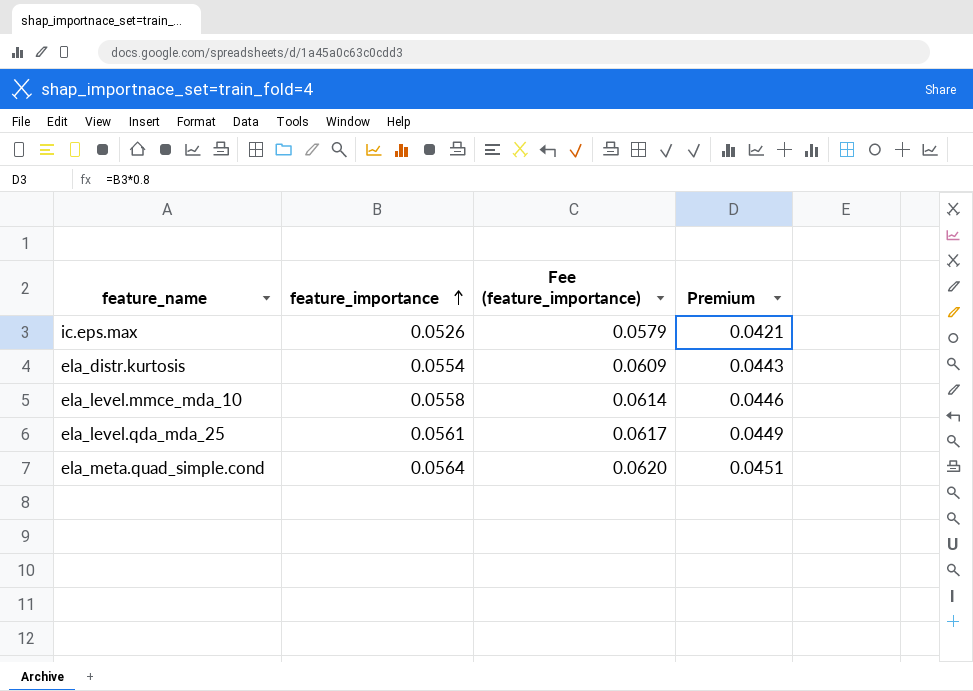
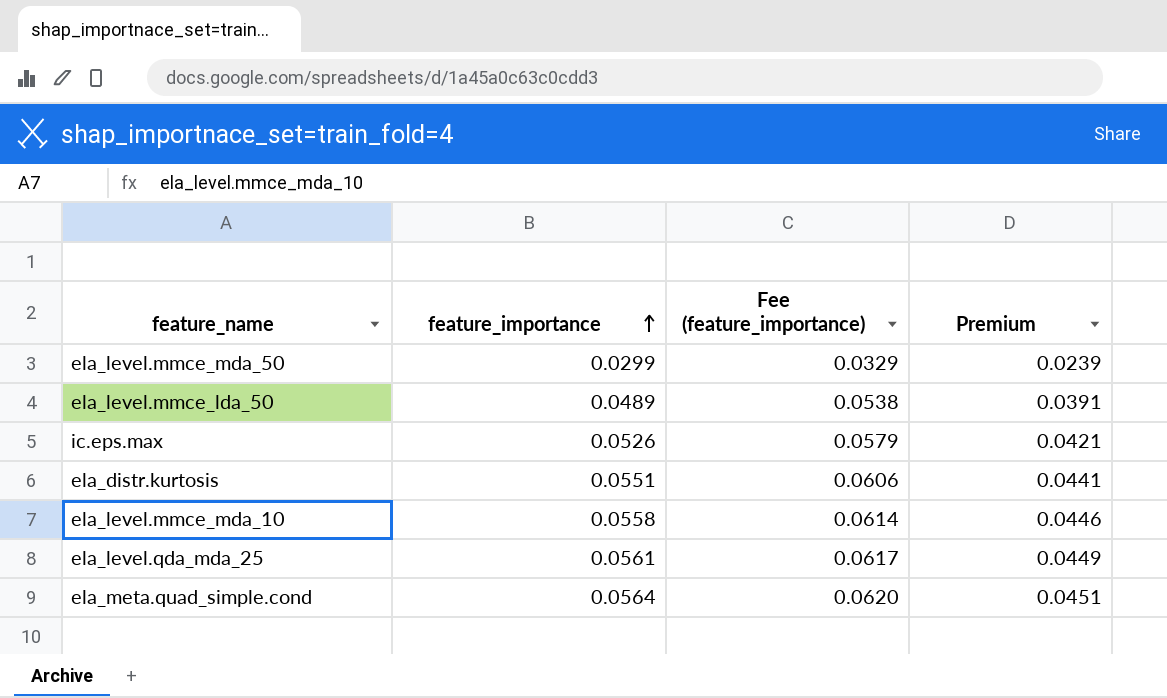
row ela_level.mmce_mda_50: none -> 0.0299 | 0.0329 | 0.0239
row ela_level.mmce_lda_50: none -> 0.0489 | 0.0538 | 0.0391
ela_distr.kurtosis | feature_importance: 0.0554 -> 0.0551
ela_distr.kurtosis | Fee (feature_importance): 0.0609 -> 0.0606
ela_distr.kurtosis | Premium: 0.0443 -> 0.0441

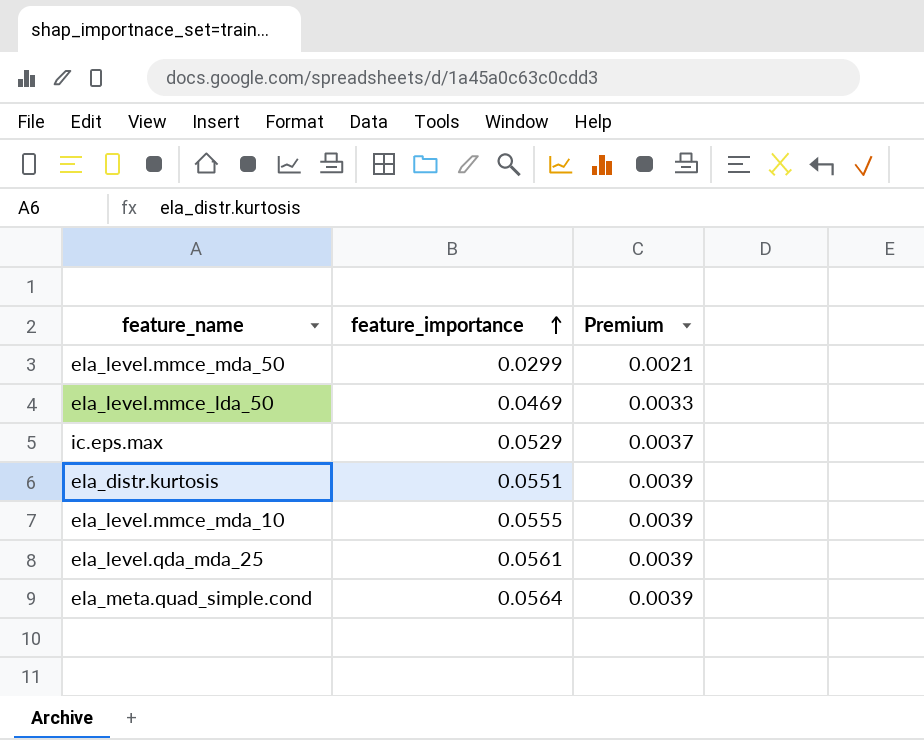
column Fee (feature_importance) | formula: [feature_importance] * 1.1 -> none
column Premium | formula: [feature_importance] * 0.8 -> [feature_importance] * 0.07
ela_level.mmce_lda_50 | feature_importance: 0.0489 -> 0.0469
ic.eps.max | feature_importance: 0.0526 -> 0.0529
ela_level.mmce_mda_10 | feature_importance: 0.0558 -> 0.0555

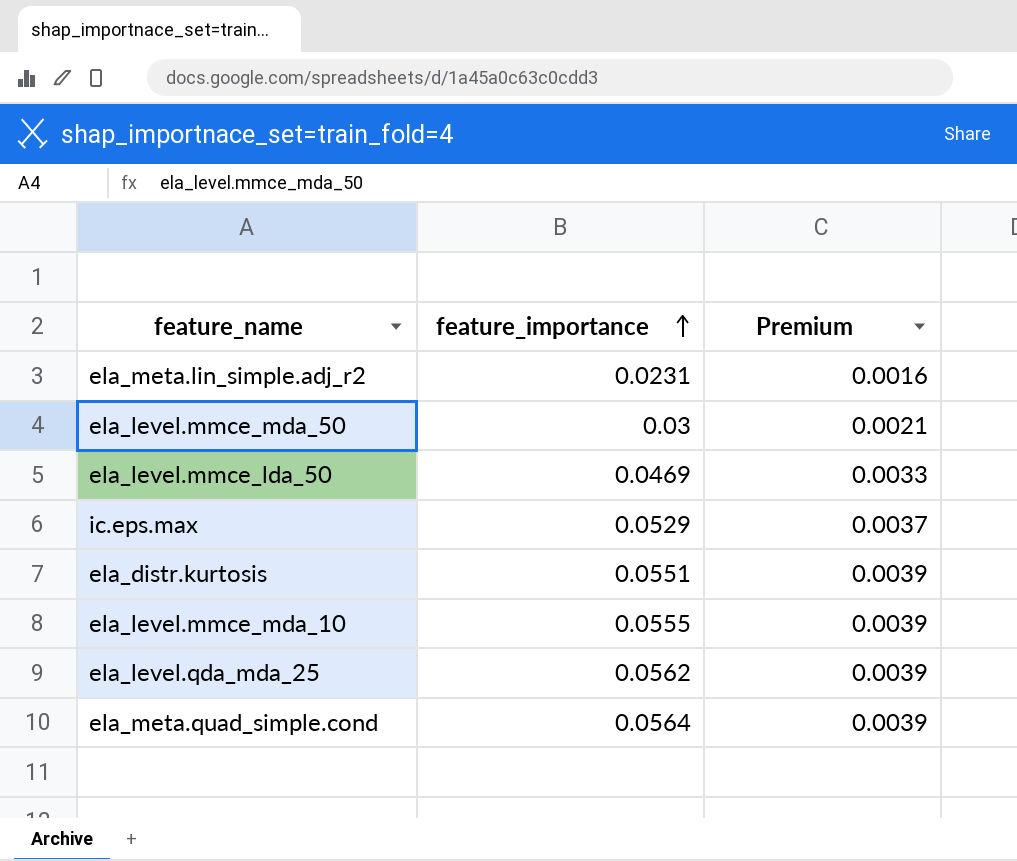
row ela_meta.lin_simple.adj_r2: none -> 0.0231 | 0.0016
ela_level.mmce_mda_50 | feature_importance: 0.0299 -> 0.03
ela_level.qda_mda_25 | feature_importance: 0.0561 -> 0.0562

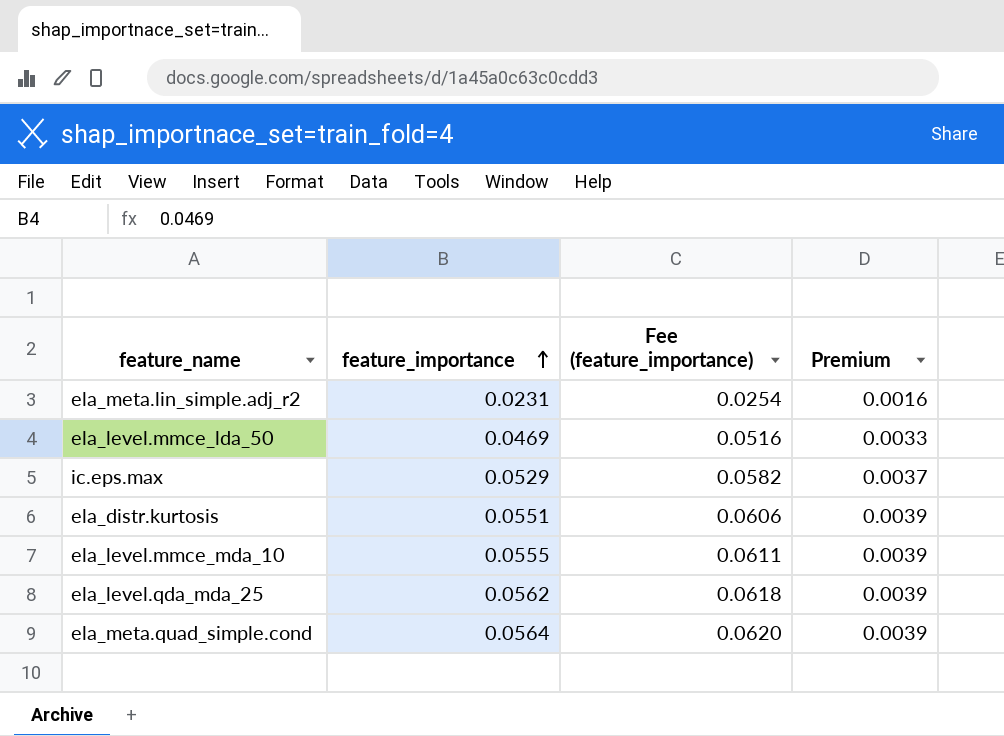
column Fee (feature_importance) | formula: none -> [feature_importance] * 1.1
row ela_level.mmce_mda_50: 0.03 | 0.0021 -> none

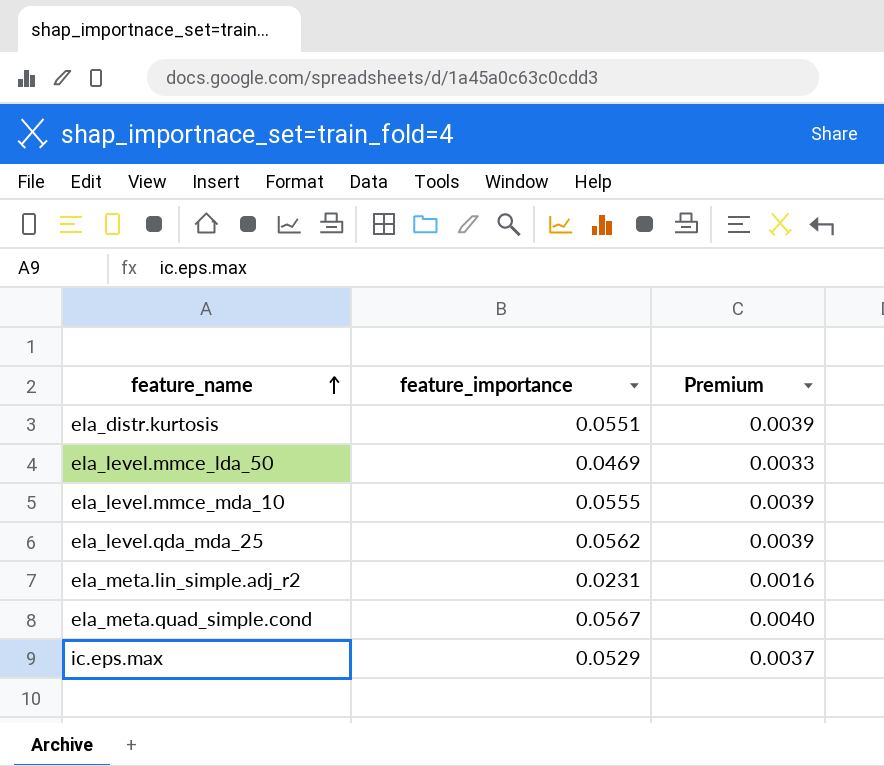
row order: feature_importance ascending -> feature_name ascending
column Fee (feature_importance) | formula: [feature_importance] * 1.1 -> none
ela_meta.quad_simple.cond | feature_importance: 0.0564 -> 0.0567
ela_meta.quad_simple.cond | Premium: 0.0039 -> 0.0040

